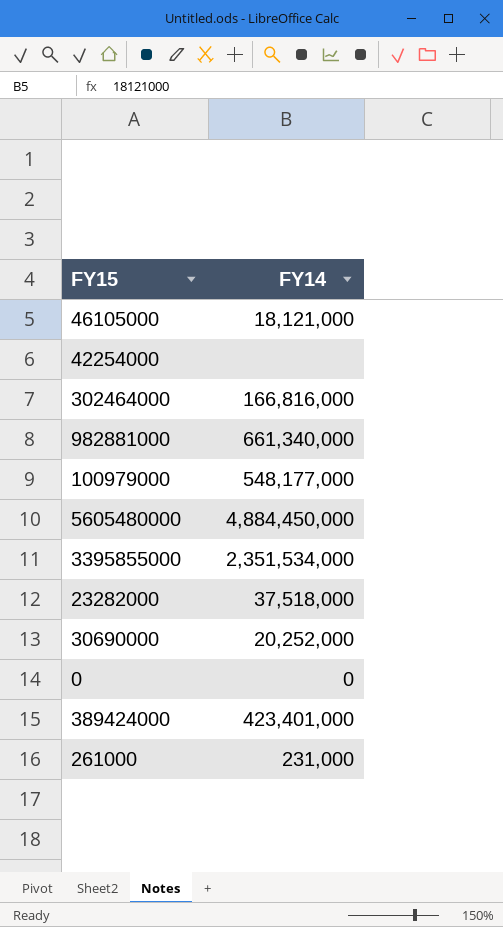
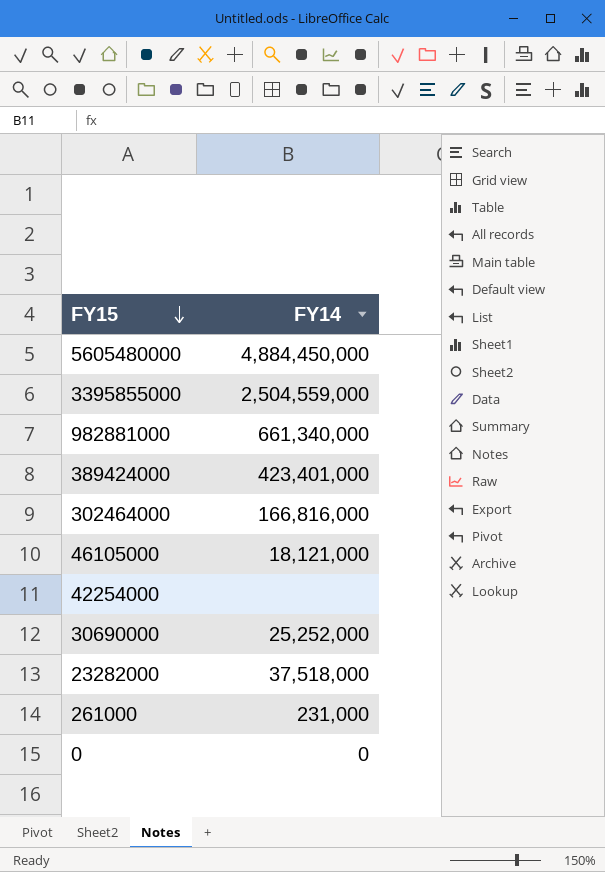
row order: none -> FY15 descending
row 100979000: 548,177,000 -> none
3395855000 | FY14: 2,351,534,000 -> 2,504,559,000
30690000 | FY14: 20,252,000 -> 25,252,000

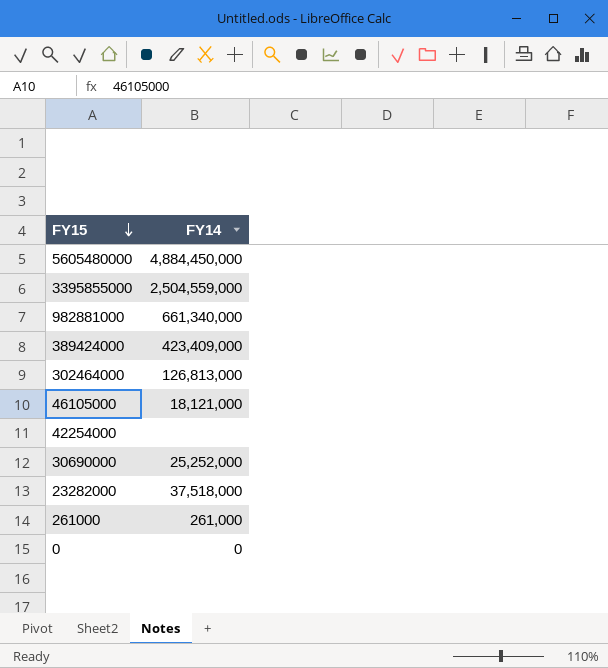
389424000 | FY14: 423,401,000 -> 423,409,000
302464000 | FY14: 166,816,000 -> 126,813,000
261000 | FY14: 231,000 -> 261,000

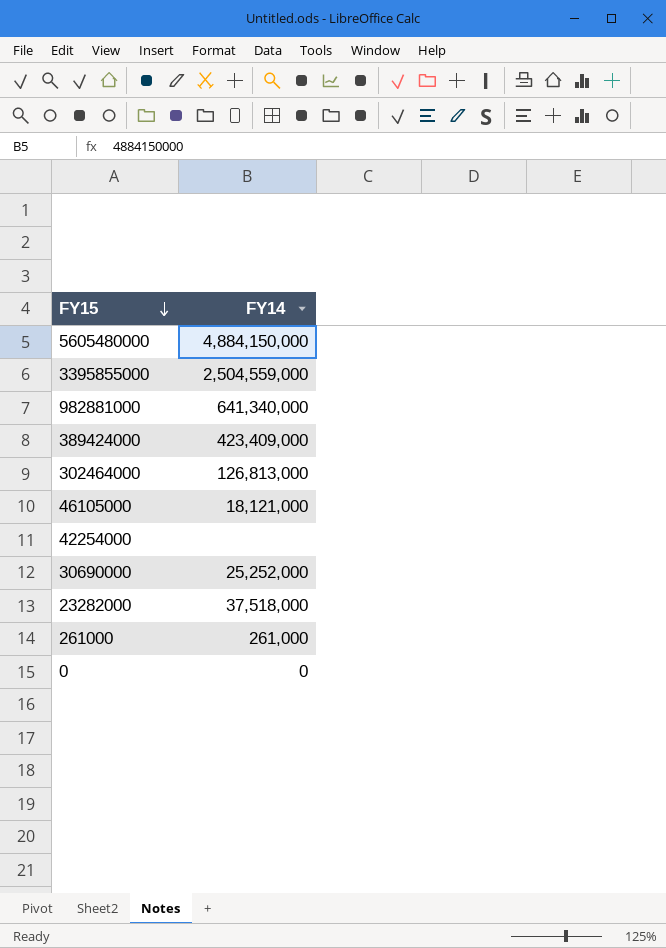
5605480000 | FY14: 4,884,450,000 -> 4,884,150,000
982881000 | FY14: 661,340,000 -> 641,340,000

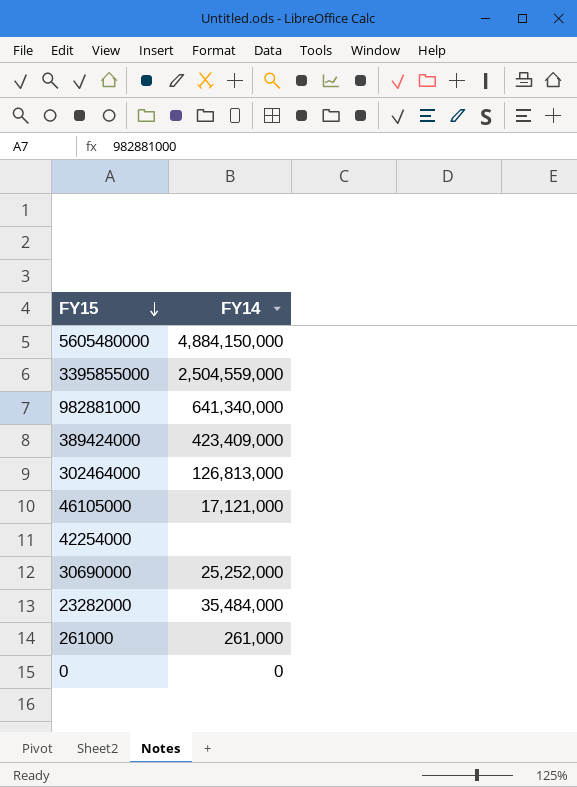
46105000 | FY14: 18,121,000 -> 17,121,000
23282000 | FY14: 37,518,000 -> 35,484,000

